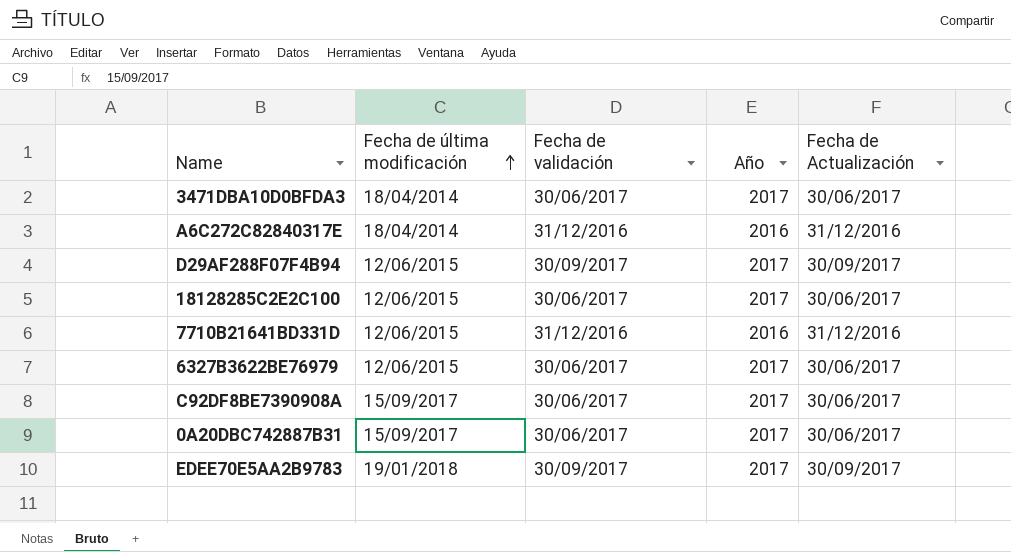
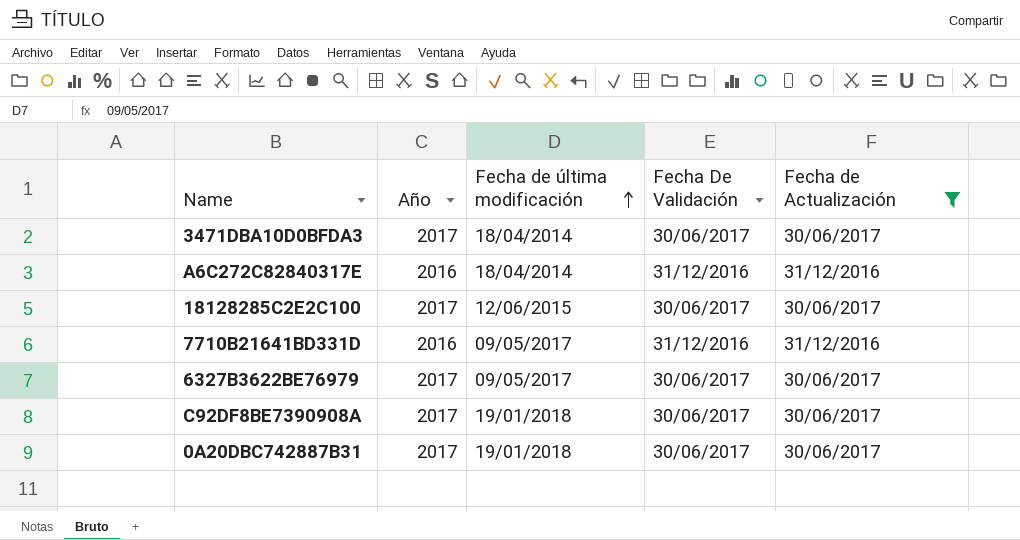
filter: none -> Fecha de Actualización != 30/09/2017
column Año | position: 4 -> 2
column name: Fecha de validación -> Fecha De Validación
7710B21641BD331D | Fecha de última modificación: 12/06/2015 -> 09/05/2017
6327B3622BE76979 | Fecha de última modificación: 12/06/2015 -> 09/05/2017
C92DF8BE7390908A | Fecha de última modificación: 15/09/2017 -> 19/01/2018
0A20DBC742887B31 | Fecha de última modificación: 15/09/2017 -> 19/01/2018

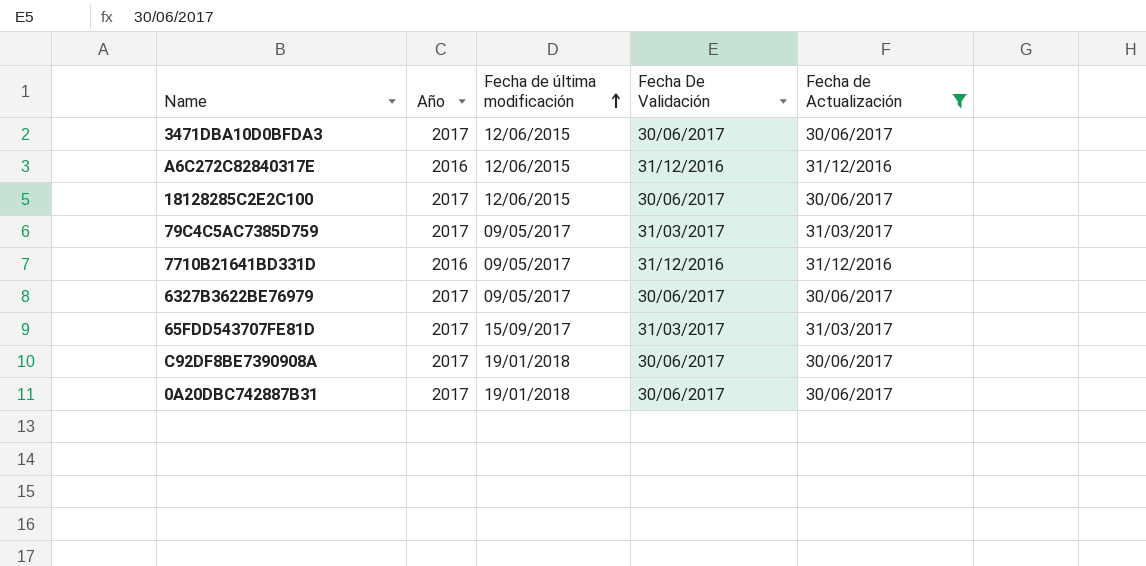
3471DBA10D0BFDA3 | Fecha de última modificación: 18/04/2014 -> 12/06/2015
A6C272C82840317E | Fecha de última modificación: 18/04/2014 -> 12/06/2015
row 79C4C5AC7385D759: none -> 2017 | 09/05/2017 | 31/03/2017 | 31/03/2017
row 65FDD543707FE81D: none -> 2017 | 15/09/2017 | 31/03/2017 | 31/03/2017

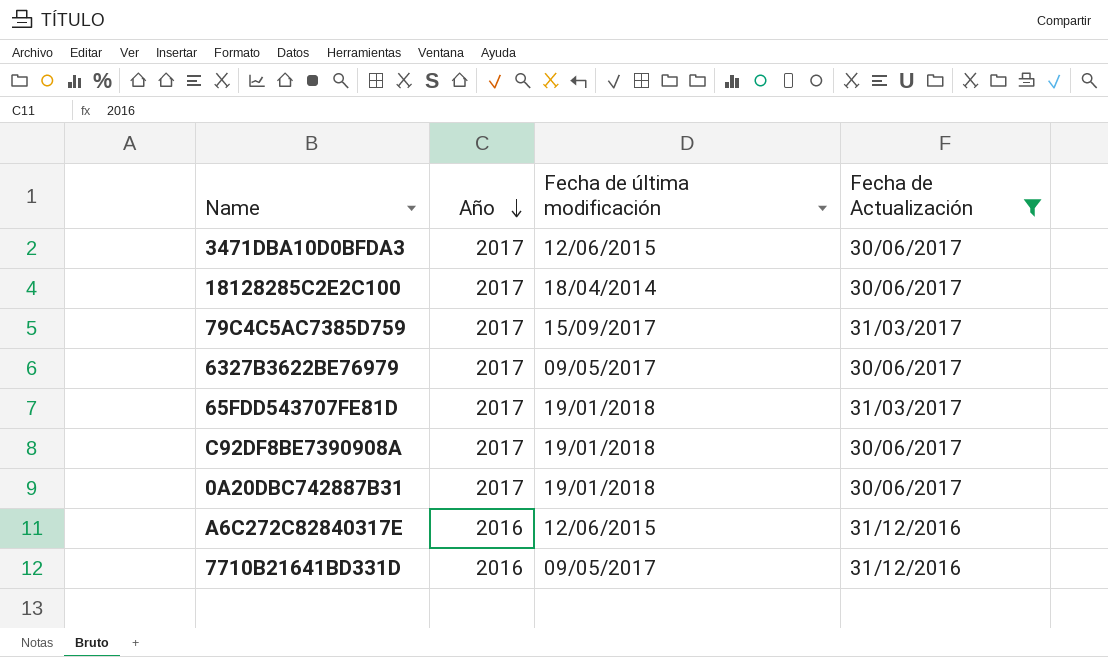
row order: Fecha de última modificación ascending -> Año descending
column Fecha De Validación | position: 4 -> none
18128285C2E2C100 | Fecha de última modificación: 12/06/2015 -> 18/04/2014
79C4C5AC7385D759 | Fecha de última modificación: 09/05/2017 -> 15/09/2017
65FDD543707FE81D | Fecha de última modificación: 15/09/2017 -> 19/01/2018

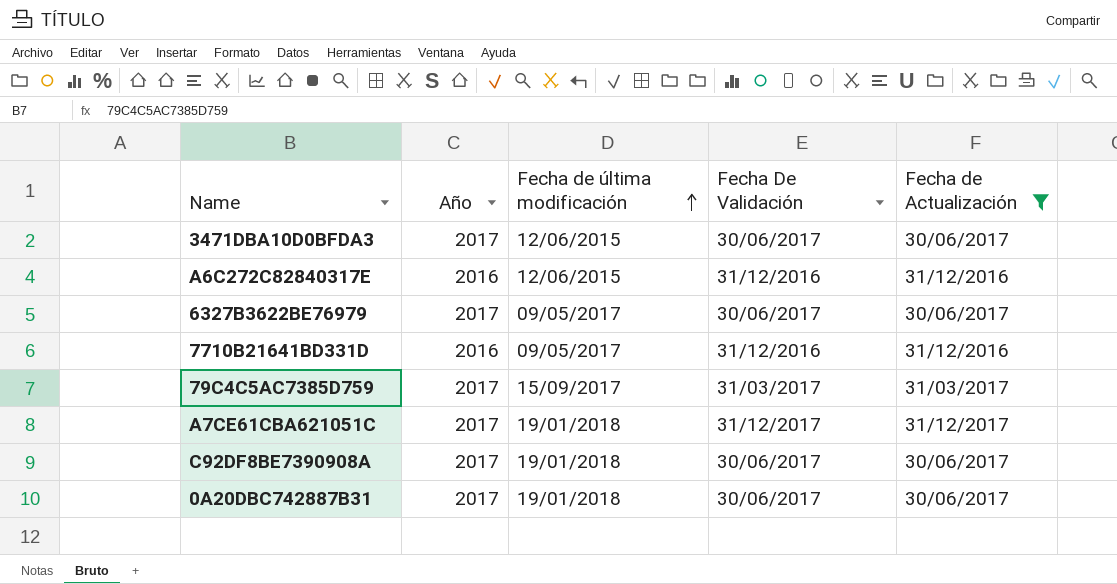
row order: Año descending -> Fecha de última modificación ascending
column Fecha De Validación | position: none -> 4
row 18128285C2E2C100: 2017 | 18/04/2014 | 30/06/2017 -> none
row 65FDD543707FE81D: 2017 | 19/01/2018 | 31/03/2017 -> none
row A7CE61CBA621051C: none -> 2017 | 19/01/2018 | 31/12/2017 | 31/12/2017

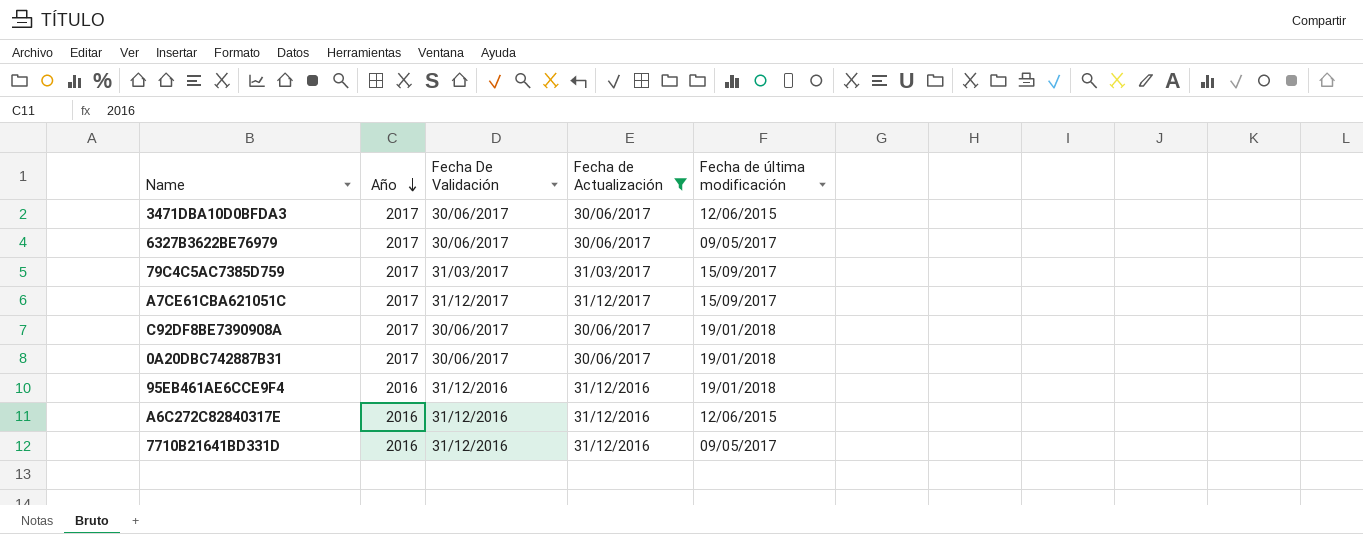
row order: Fecha de última modificación ascending -> Año descending
column Fecha de última modificación | position: 3 -> 5
A7CE61CBA621051C | Fecha de última modificación: 19/01/2018 -> 15/09/2017
row 95EB461AE6CCE9F4: none -> 2016 | 31/12/2016 | 31/12/2016 | 19/01/2018

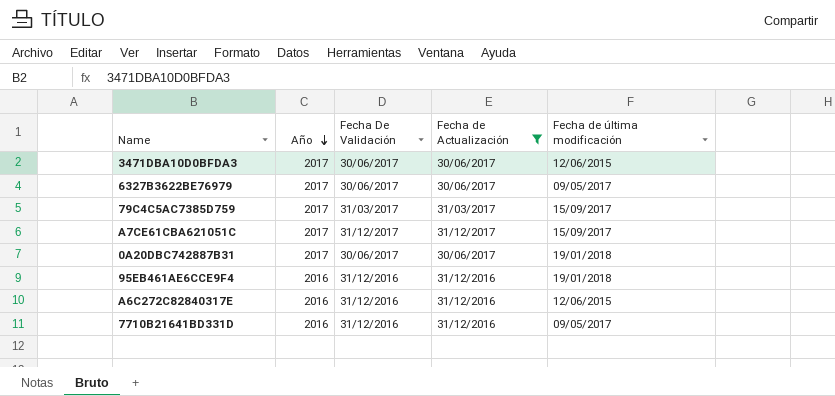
row C92DF8BE7390908A: 2017 | 30/06/2017 | 30/06/2017 | 19/01/2018 -> none

